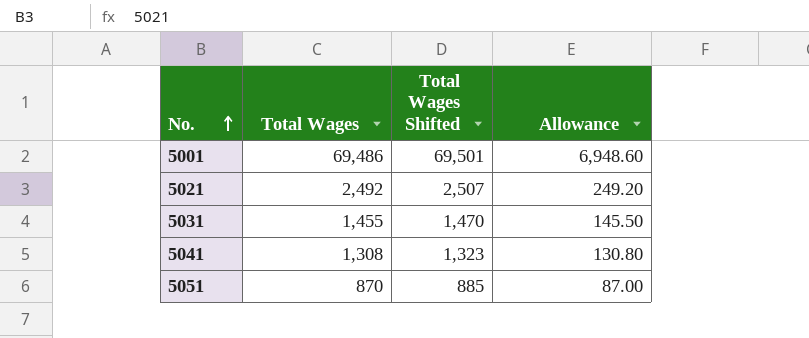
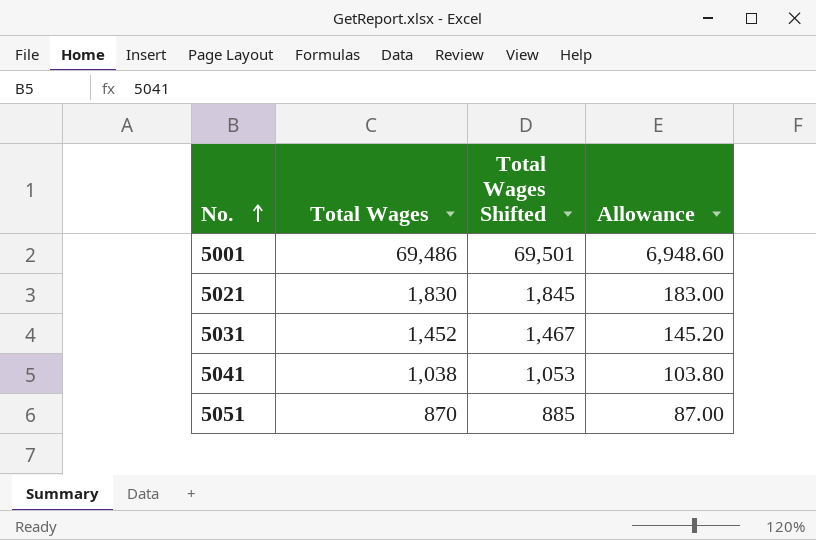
5021 | Total Wages: 2,492 -> 1,830
5021 | Total Wages Shifted: 2,507 -> 1,845
5021 | Allowance: 249.20 -> 183.00
5031 | Total Wages: 1,455 -> 1,452
5031 | Total Wages Shifted: 1,470 -> 1,467
5031 | Allowance: 145.50 -> 145.20
5041 | Total Wages: 1,308 -> 1,038
5041 | Total Wages Shifted: 1,323 -> 1,053
5041 | Allowance: 130.80 -> 103.80

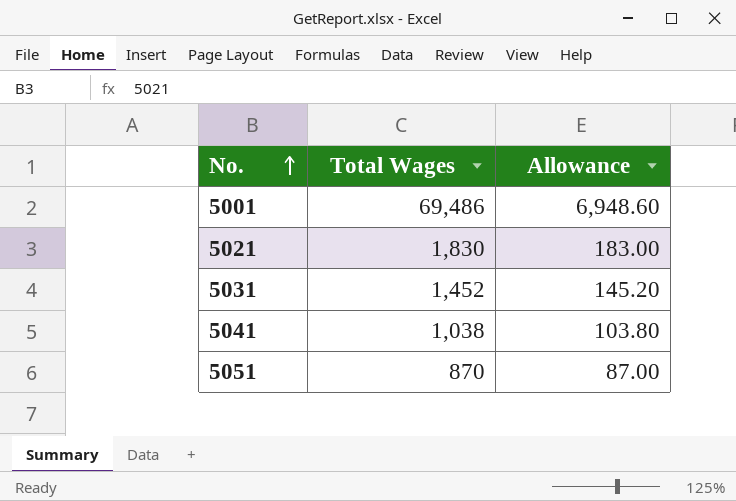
column Total Wages Shifted | formula: [Total Wages] + 15 -> none

